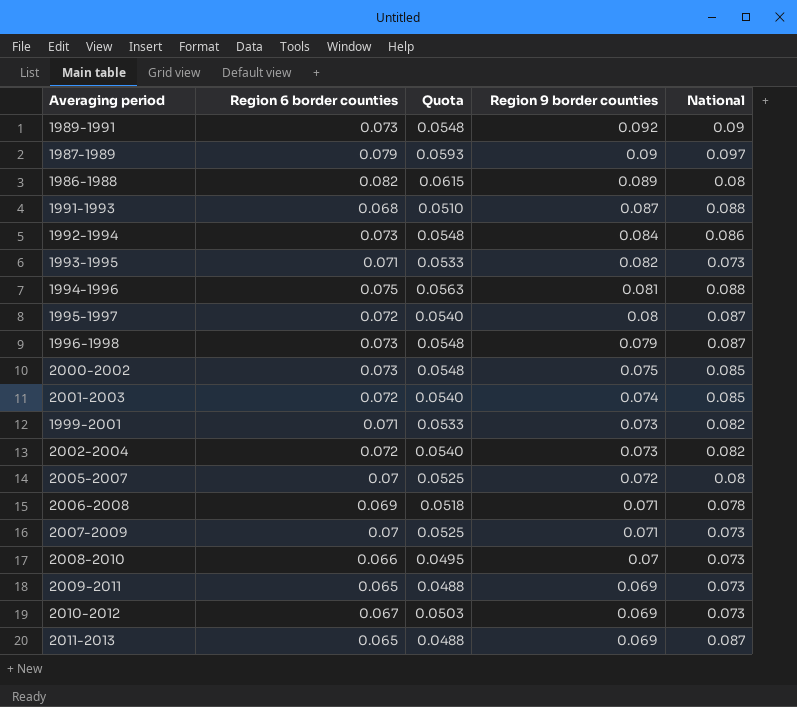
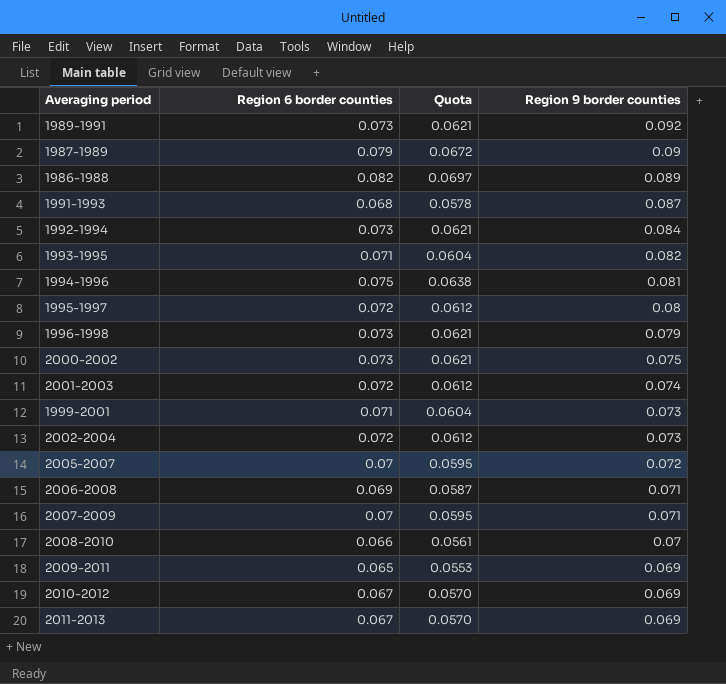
column National | position: 5 -> none
column Quota | formula: [Region 6 border counties] * 0.75 -> [Region 6 border counties] * 0.85
2011-2013 | Region 6 border counties: 0.065 -> 0.067

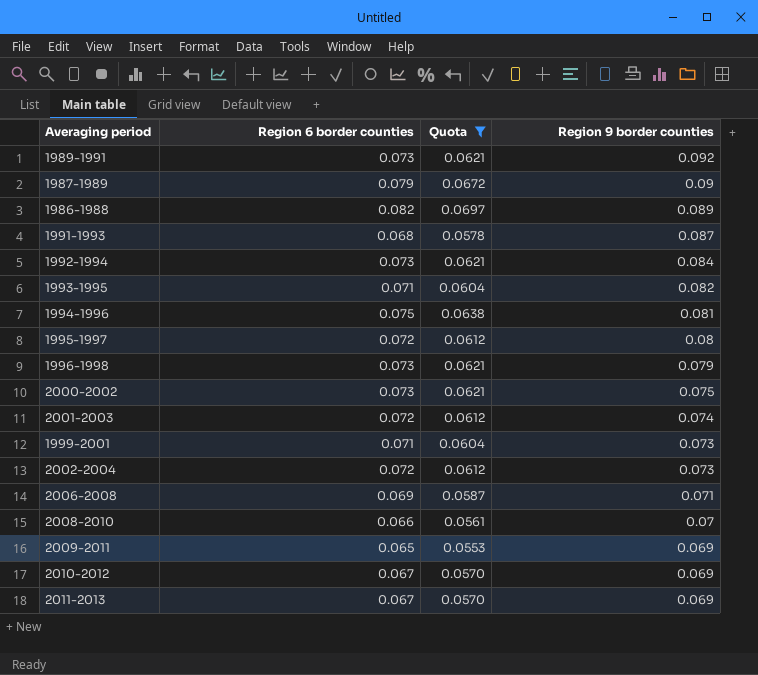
filter: none -> Quota != 0.0595

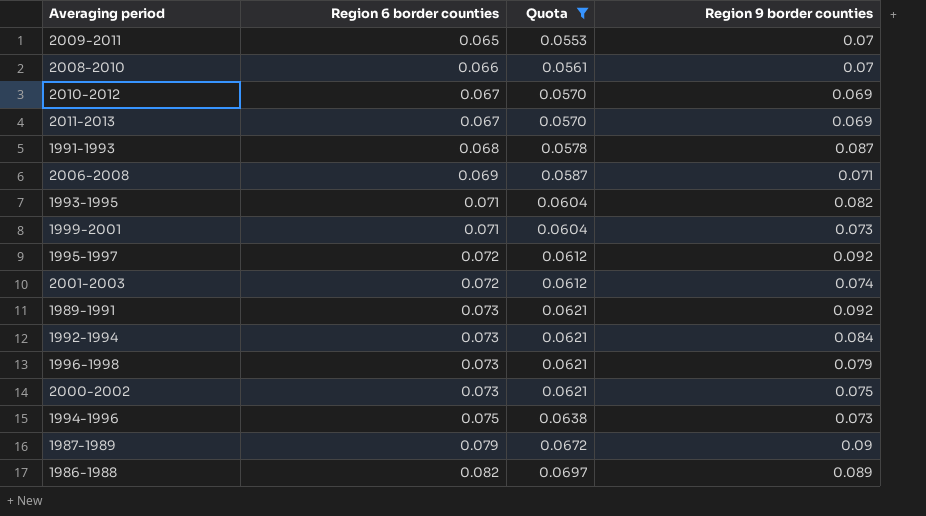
row order: Region 9 border counties descending -> Region 6 border counties ascending
row 2002-2004: 0.072 | 0.0612 | 0.073 -> none
2009-2011 | Region 9 border counties: 0.069 -> 0.07
1995-1997 | Region 9 border counties: 0.08 -> 0.092
1994-1996 | Region 9 border counties: 0.081 -> 0.073

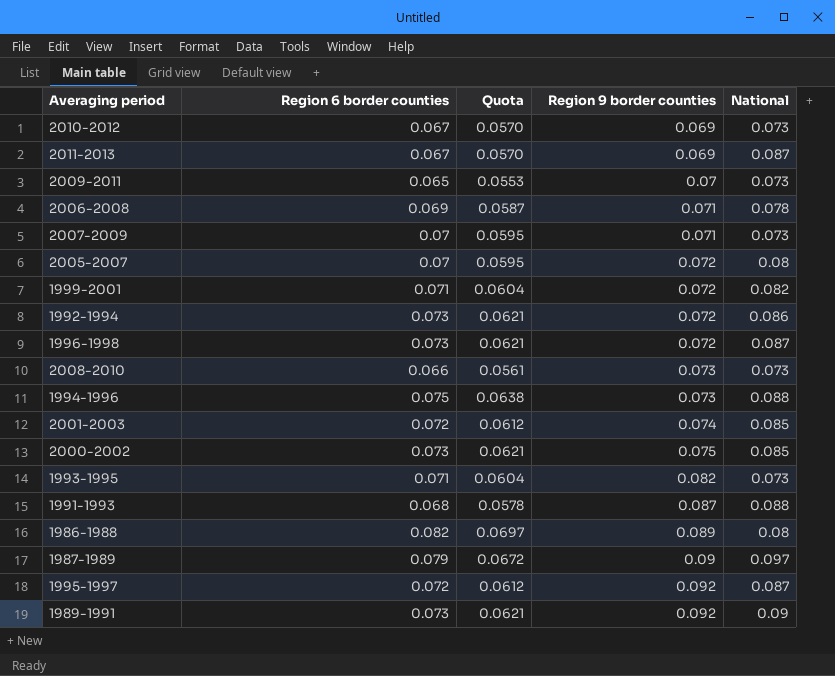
filter: Quota != 0.0595 -> none
row order: Region 6 border counties ascending -> Region 9 border counties ascending
column National | position: none -> 5
1999-2001 | Region 9 border counties: 0.073 -> 0.072
1992-1994 | Region 9 border counties: 0.084 -> 0.072
1996-1998 | Region 9 border counties: 0.079 -> 0.072
2008-2010 | Region 9 border counties: 0.07 -> 0.073

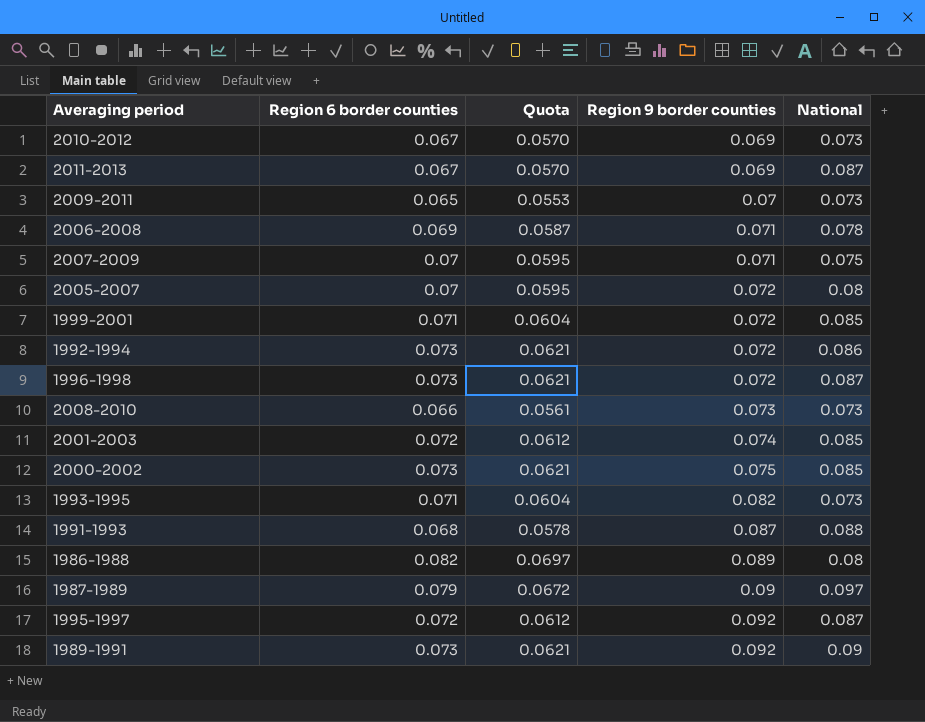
row 1994-1996: 0.075 | 0.0638 | 0.073 | 0.088 -> none
2007-2009 | National: 0.073 -> 0.075
1999-2001 | National: 0.082 -> 0.085

